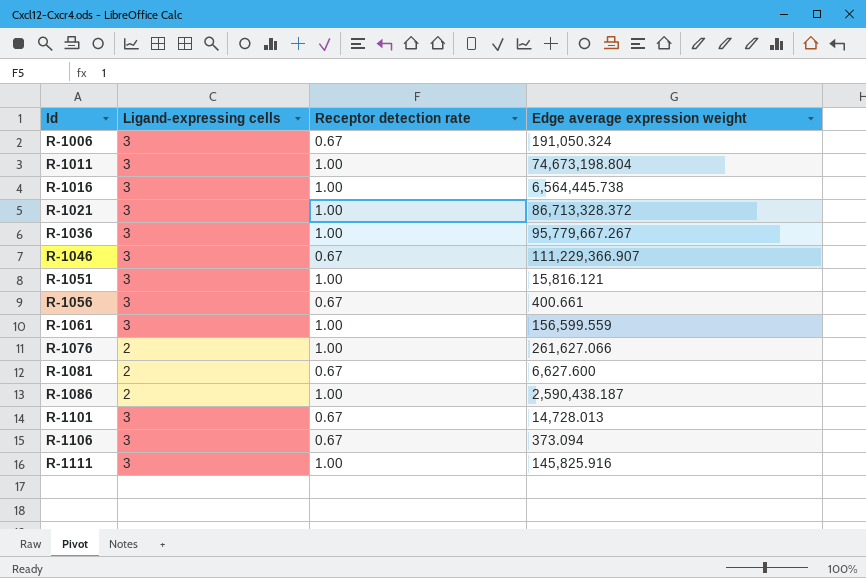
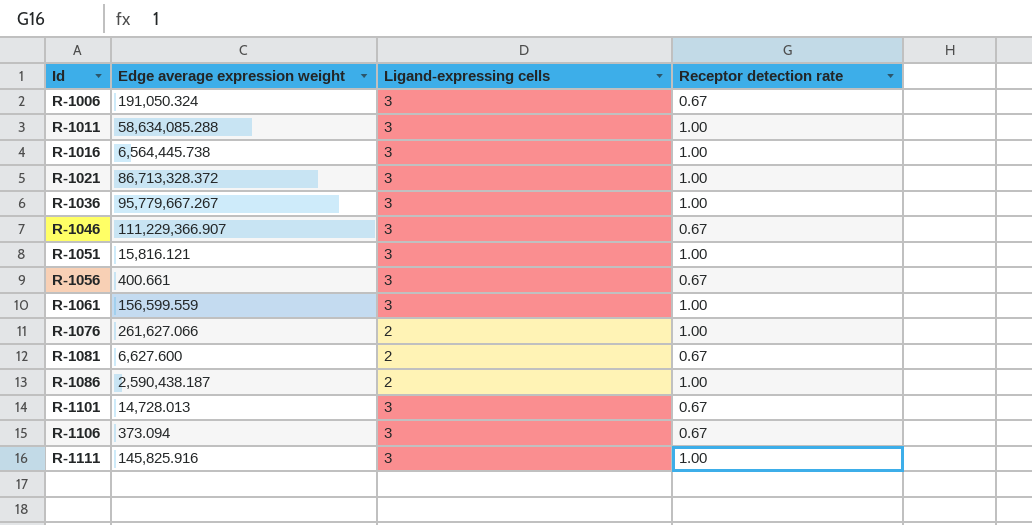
column Edge average expression weight | position: 4 -> 2
R-1011 | Edge average expression weight: 74,673,198.804 -> 58,634,085.288

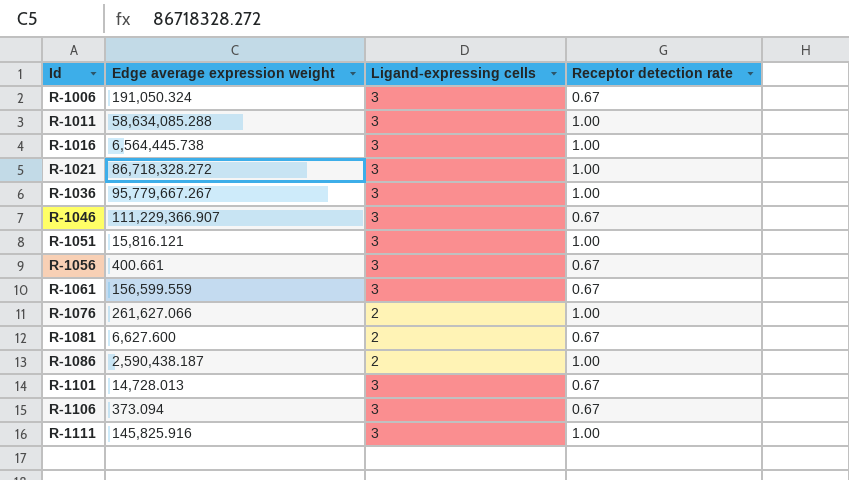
R-1021 | Edge average expression weight: 86,713,328.372 -> 86,718,328.272
R-1061 | Receptor detection rate: 1.00 -> 0.67

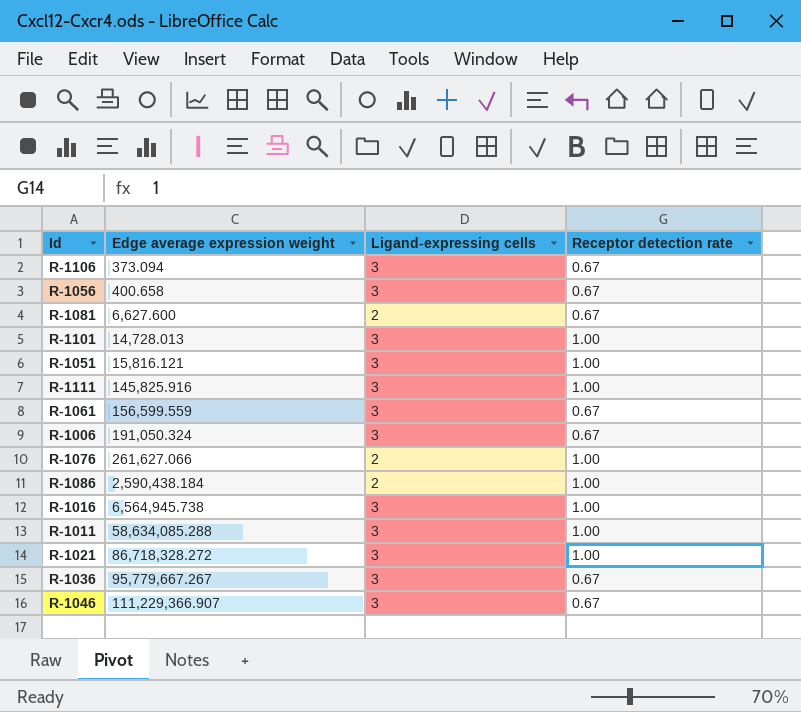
row order: Id ascending -> Edge average expression weight ascending
R-1056 | Edge average expression weight: 400.661 -> 400.658
R-1101 | Receptor detection rate: 0.67 -> 1.00
R-1086 | Edge average expression weight: 2,590,438.187 -> 2,590,438.184
R-1016 | Edge average expression weight: 6,564,445.738 -> 6,564,945.738
R-1036 | Receptor detection rate: 1.00 -> 0.67

